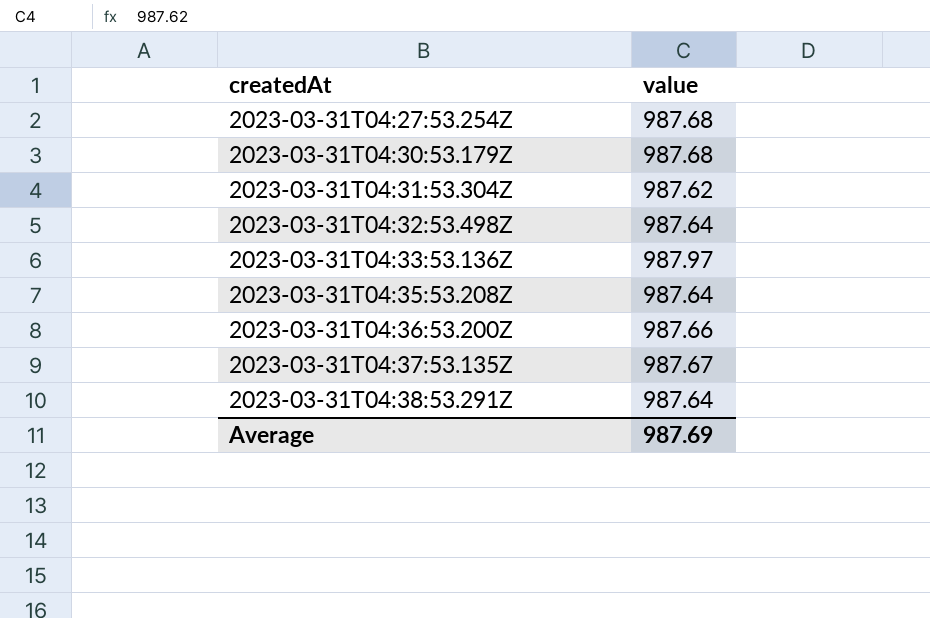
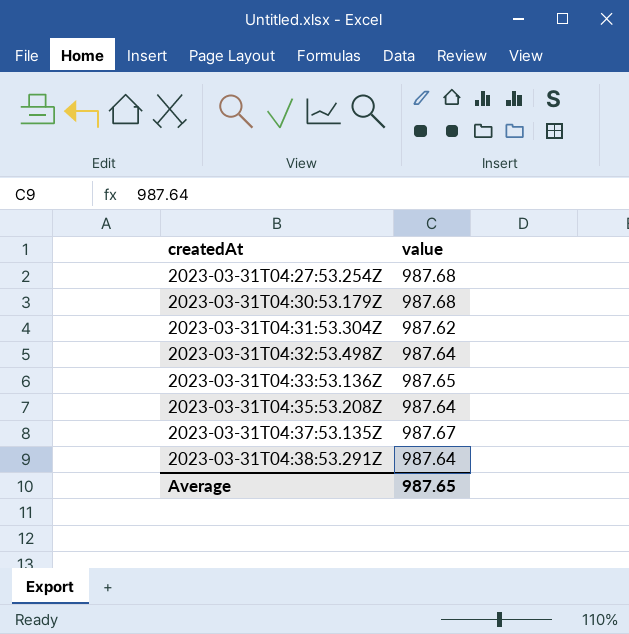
row 2023-03-31T04:36:53.200Z: 987.66 -> none
2023-03-31T04:33:53.136Z | value: 987.97 -> 987.65
Average | value: 987.69 -> 987.65

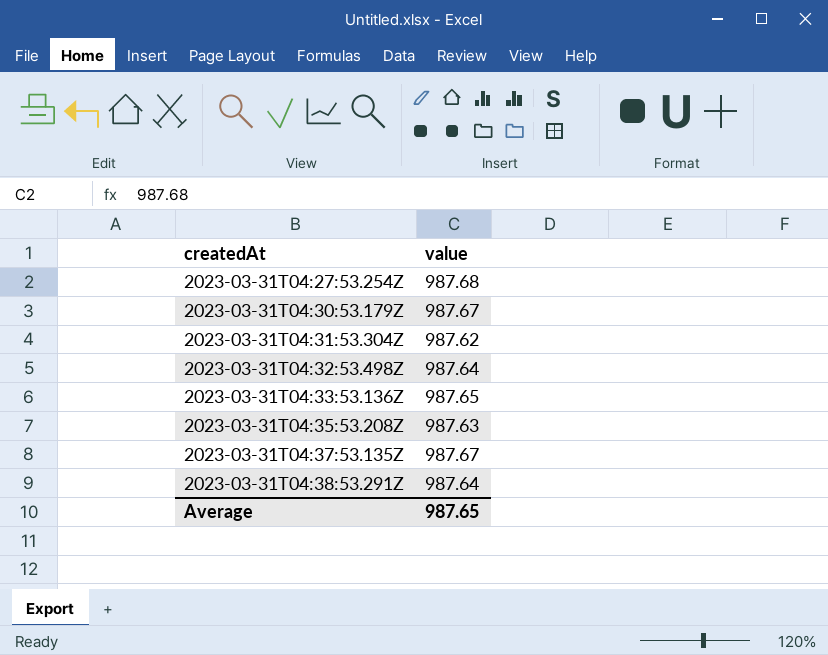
2023-03-31T04:30:53.179Z | value: 987.68 -> 987.67
2023-03-31T04:35:53.208Z | value: 987.64 -> 987.63

